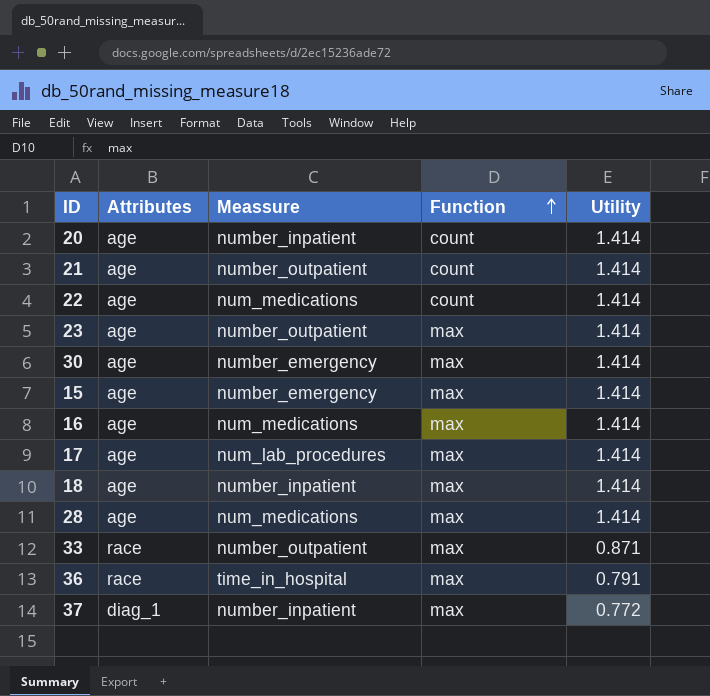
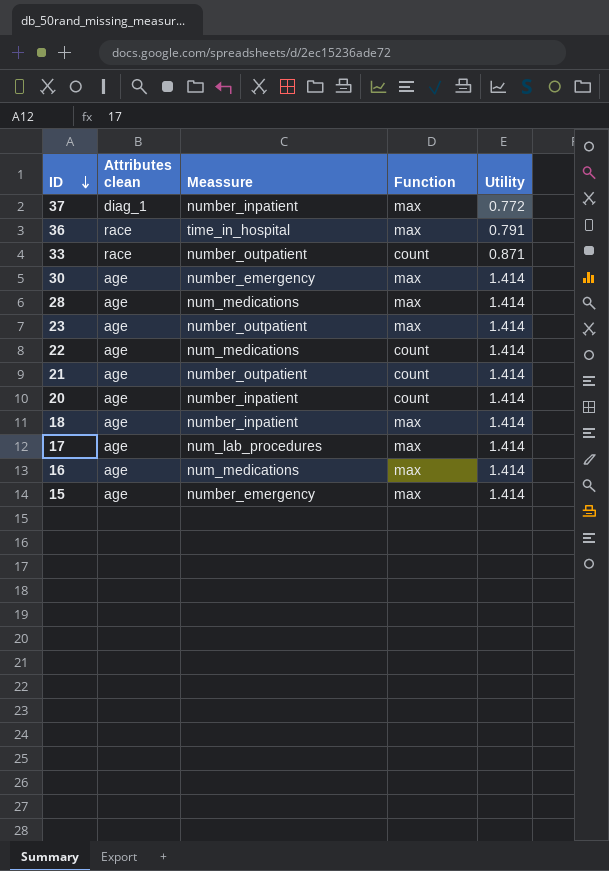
row order: Function ascending -> ID descending
column name: Attributes -> Attributes clean
33 | Function: max -> count

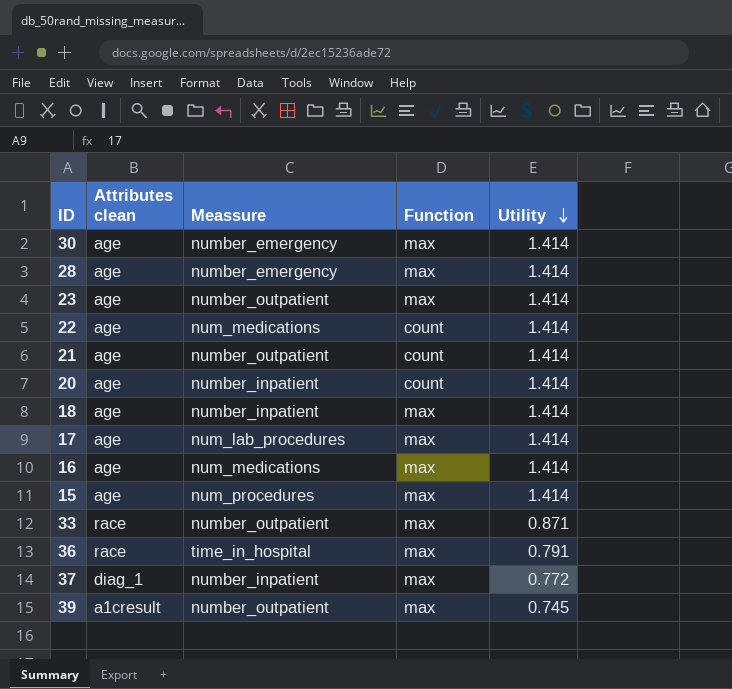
row order: ID descending -> Utility descending
28 | Meassure: num_medications -> number_emergency
15 | Meassure: number_emergency -> num_procedures
33 | Function: count -> max
row 39: none -> a1cresult | number_outpatient | max | 0.745

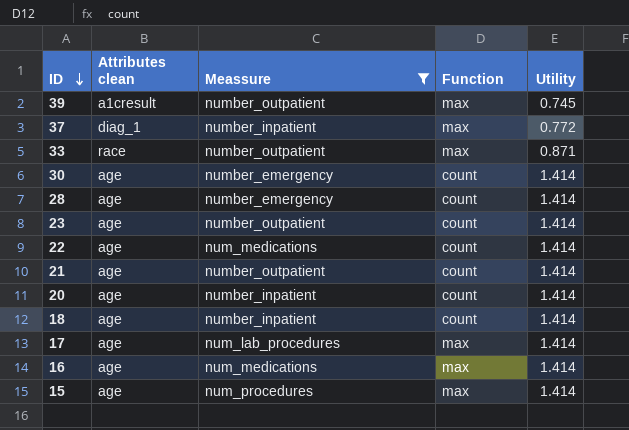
filter: none -> Meassure != time_in_hospital
row order: Utility descending -> ID descending
30 | Function: max -> count
28 | Function: max -> count
23 | Function: max -> count
18 | Function: max -> count

